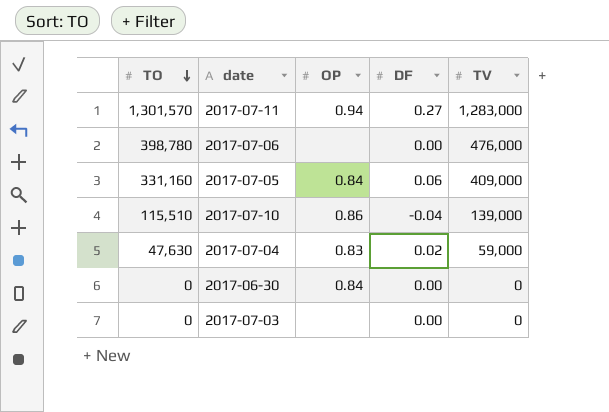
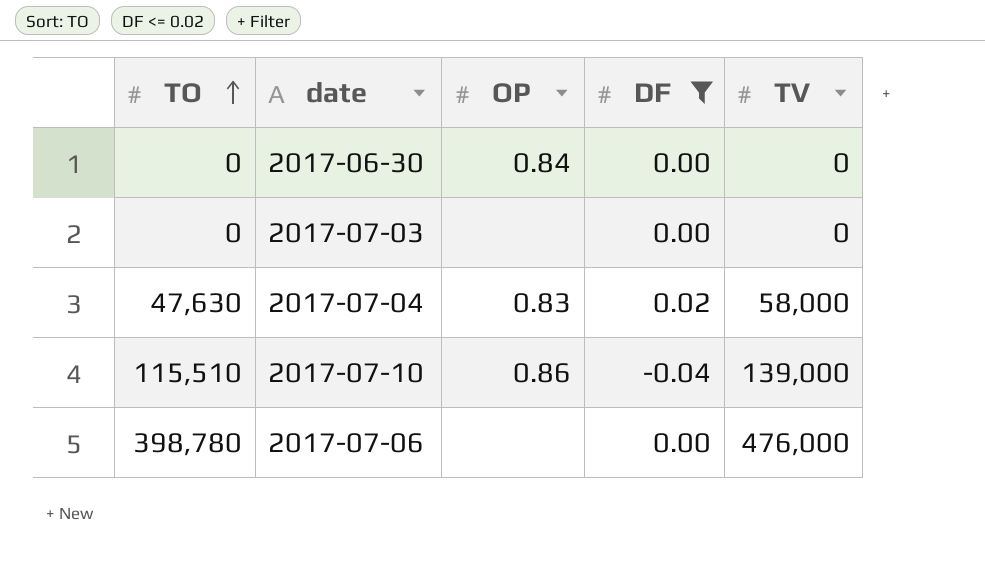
filter: none -> DF <= 0.02
row order: TO descending -> TO ascending
2017-07-04 | TV: 59,000 -> 58,000

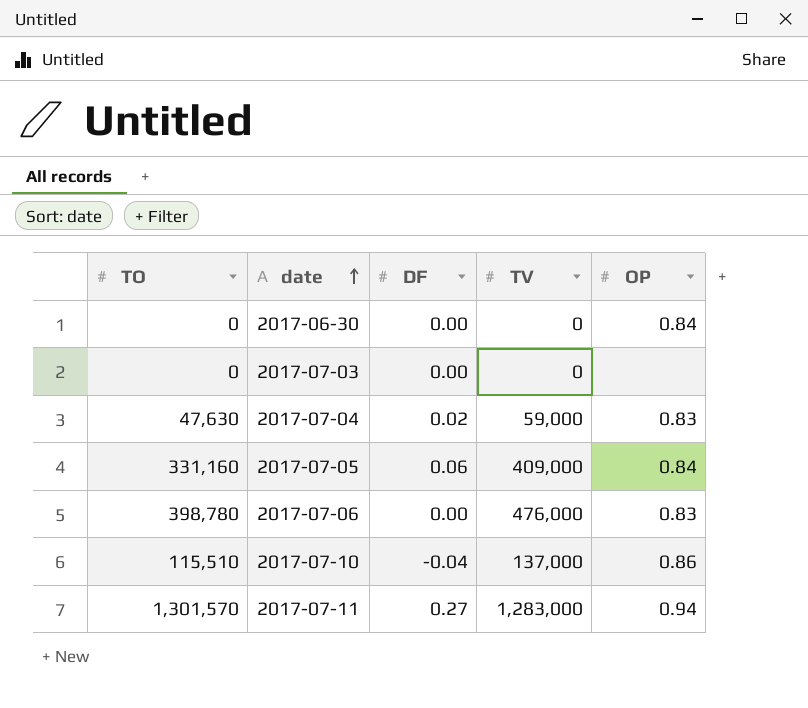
filter: DF <= 0.02 -> none
row order: TO ascending -> date ascending
column OP | position: 3 -> 5
2017-07-04 | TV: 58,000 -> 59,000
2017-07-06 | OP: none -> 0.83
2017-07-10 | TV: 139,000 -> 137,000

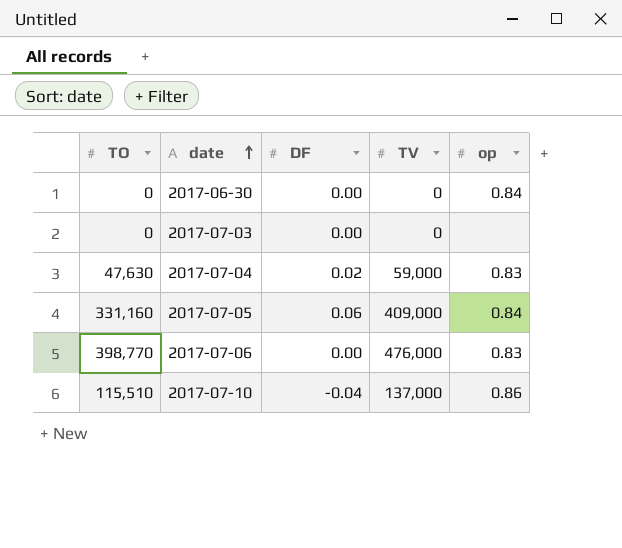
column name: OP -> op
row 2017-07-11: 1,301,570 | 0.27 | 1,283,000 | 0.94 -> none
2017-07-06 | TO: 398,780 -> 398,770

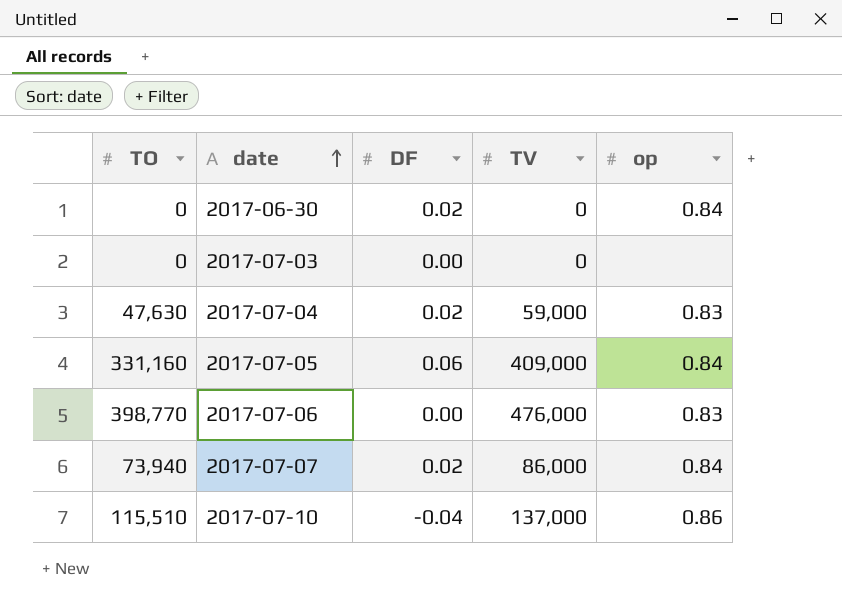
2017-06-30 | DF: 0.00 -> 0.02
row 2017-07-07: none -> 73,940 | 0.02 | 86,000 | 0.84

